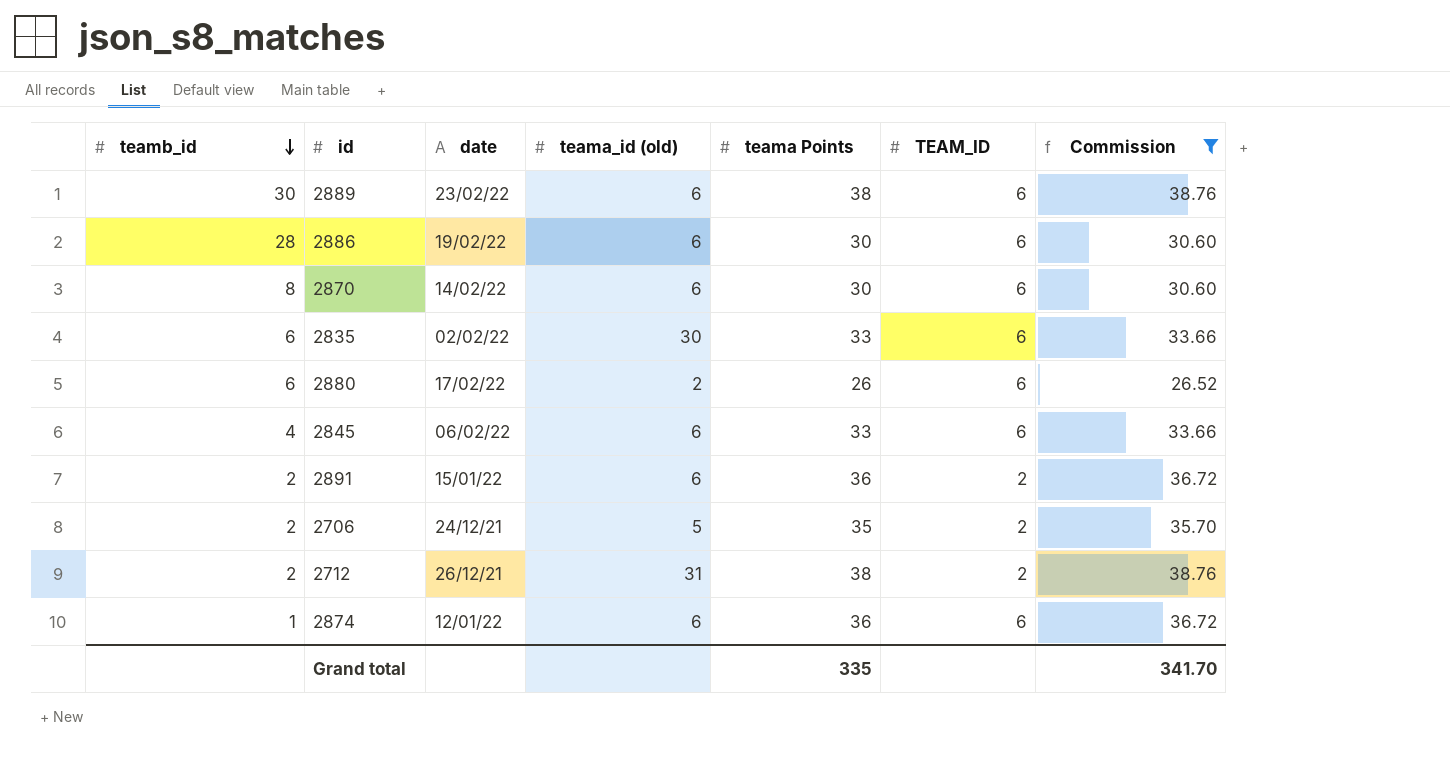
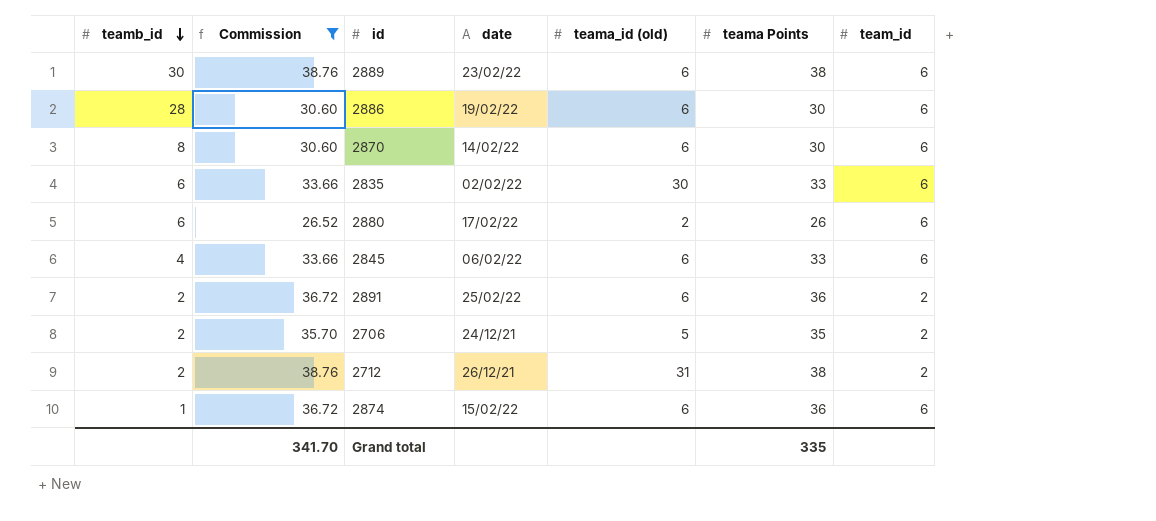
column Commission | position: 7 -> 2
column name: TEAM_ID -> team_id
2891 | date: 15/01/22 -> 25/02/22
2874 | date: 12/01/22 -> 15/02/22

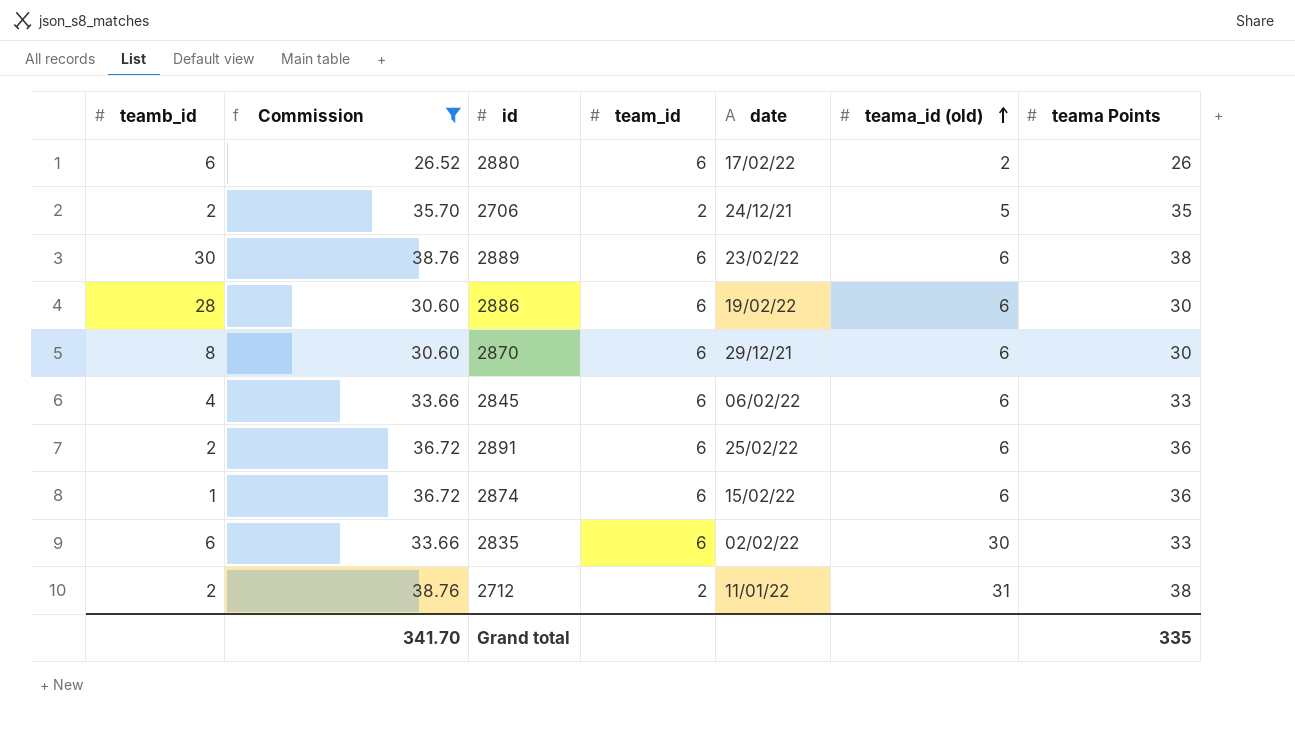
row order: teamb_id descending -> teama_id (old) ascending
column team_id | position: 7 -> 4
2870 | date: 14/02/22 -> 29/12/21
2891 | team_id: 2 -> 6
2712 | date: 26/12/21 -> 11/01/22

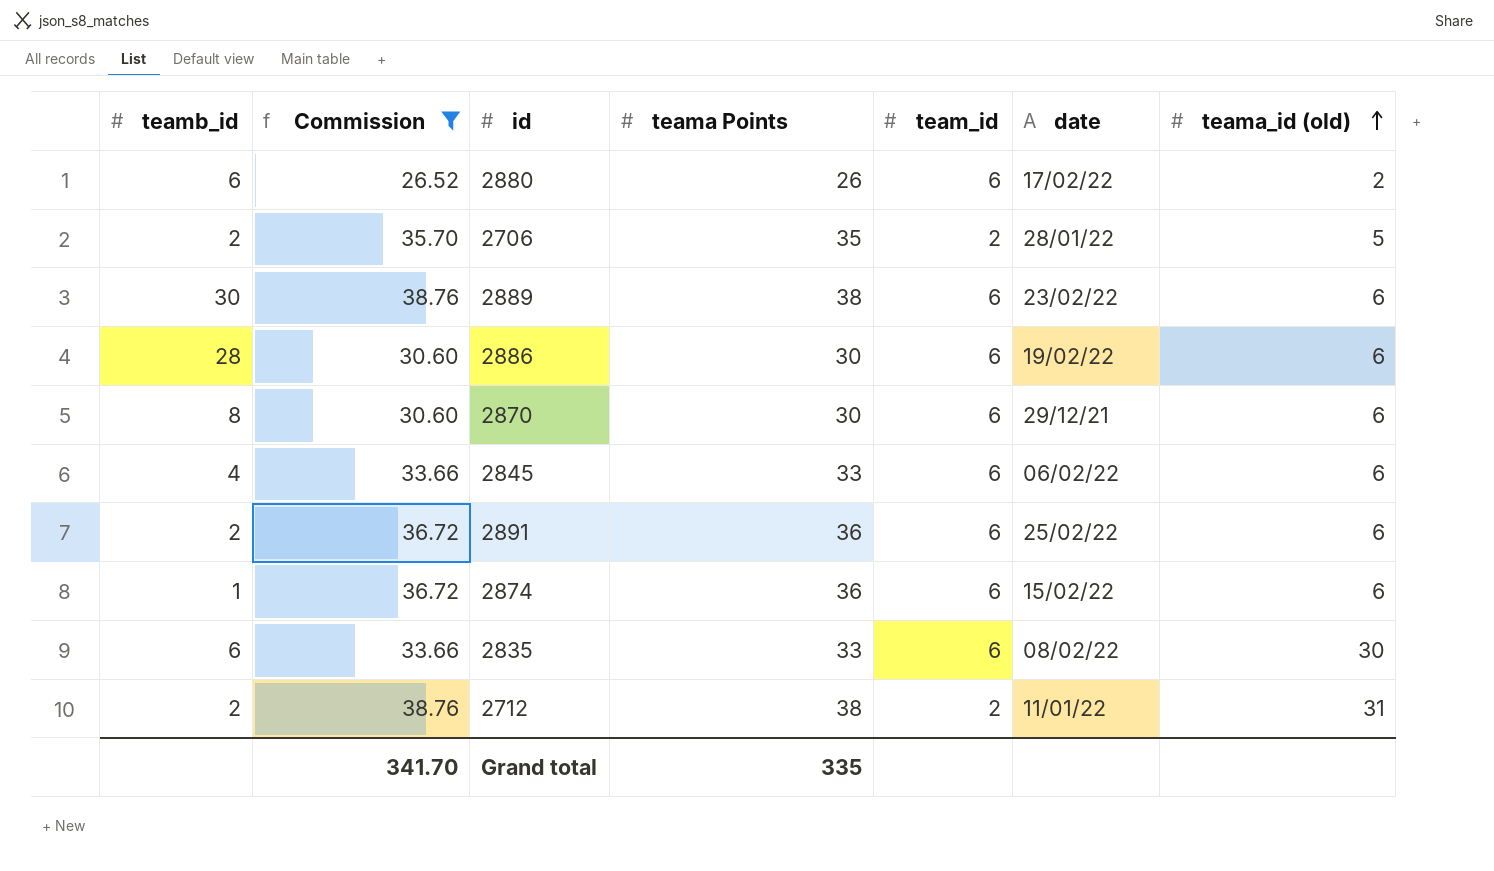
column teama Points | position: 7 -> 4
2706 | date: 24/12/21 -> 28/01/22
2835 | date: 02/02/22 -> 08/02/22

